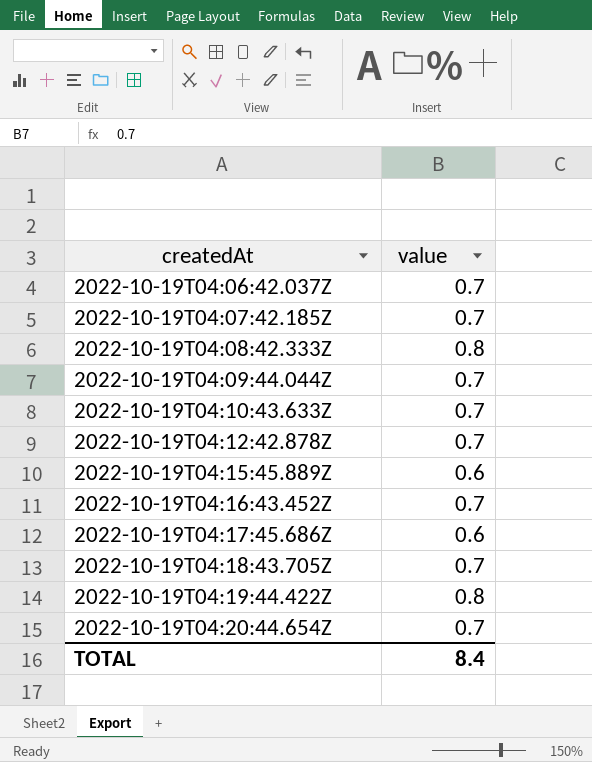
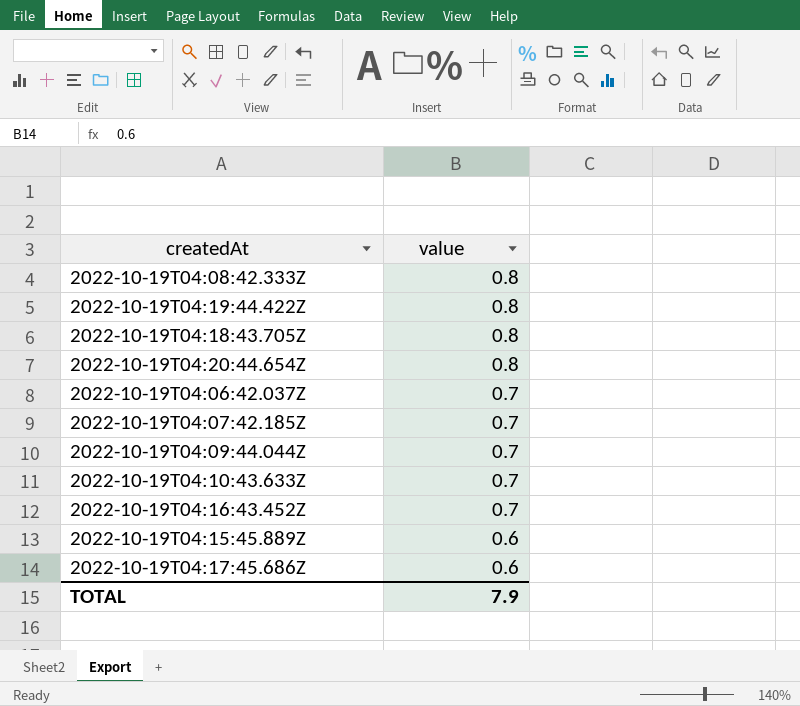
row order: createdAt ascending -> value descending
row 2022-10-19T04:12:42.878Z: 0.7 -> none
2022-10-19T04:18:43.705Z | value: 0.7 -> 0.8
2022-10-19T04:20:44.654Z | value: 0.7 -> 0.8
TOTAL | value: 8.4 -> 7.9

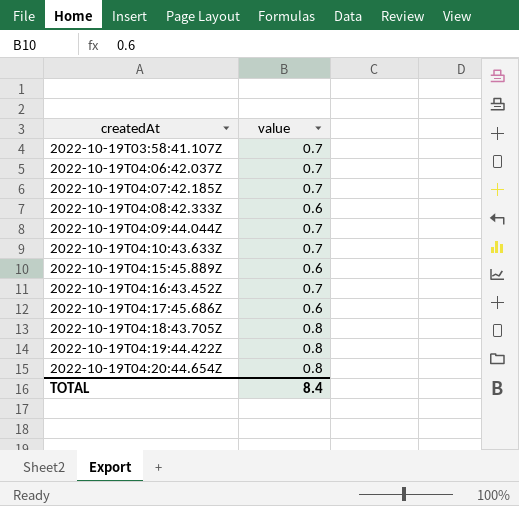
row order: value descending -> createdAt ascending
row 2022-10-19T03:58:41.107Z: none -> 0.7
2022-10-19T04:08:42.333Z | value: 0.8 -> 0.6
TOTAL | value: 7.9 -> 8.4

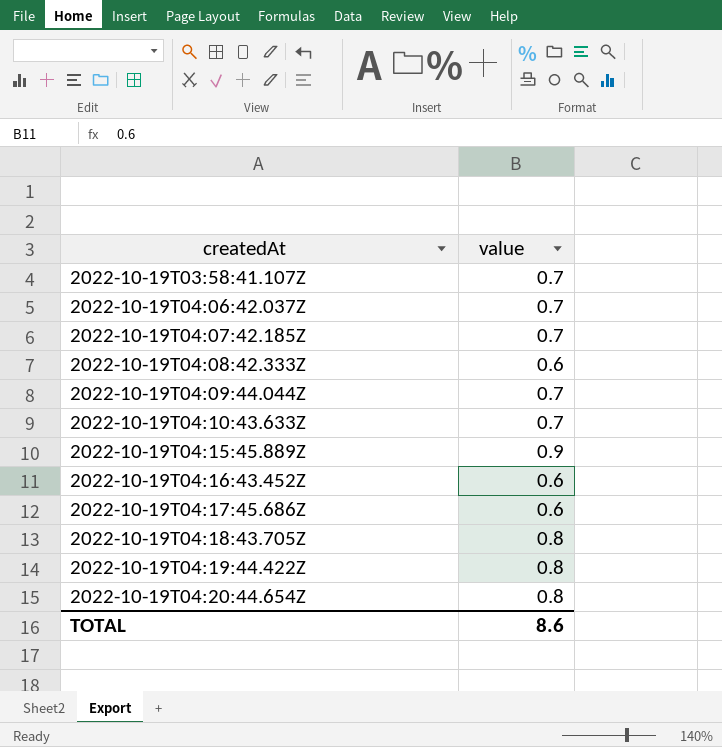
2022-10-19T04:15:45.889Z | value: 0.6 -> 0.9
2022-10-19T04:16:43.452Z | value: 0.7 -> 0.6
TOTAL | value: 8.4 -> 8.6

